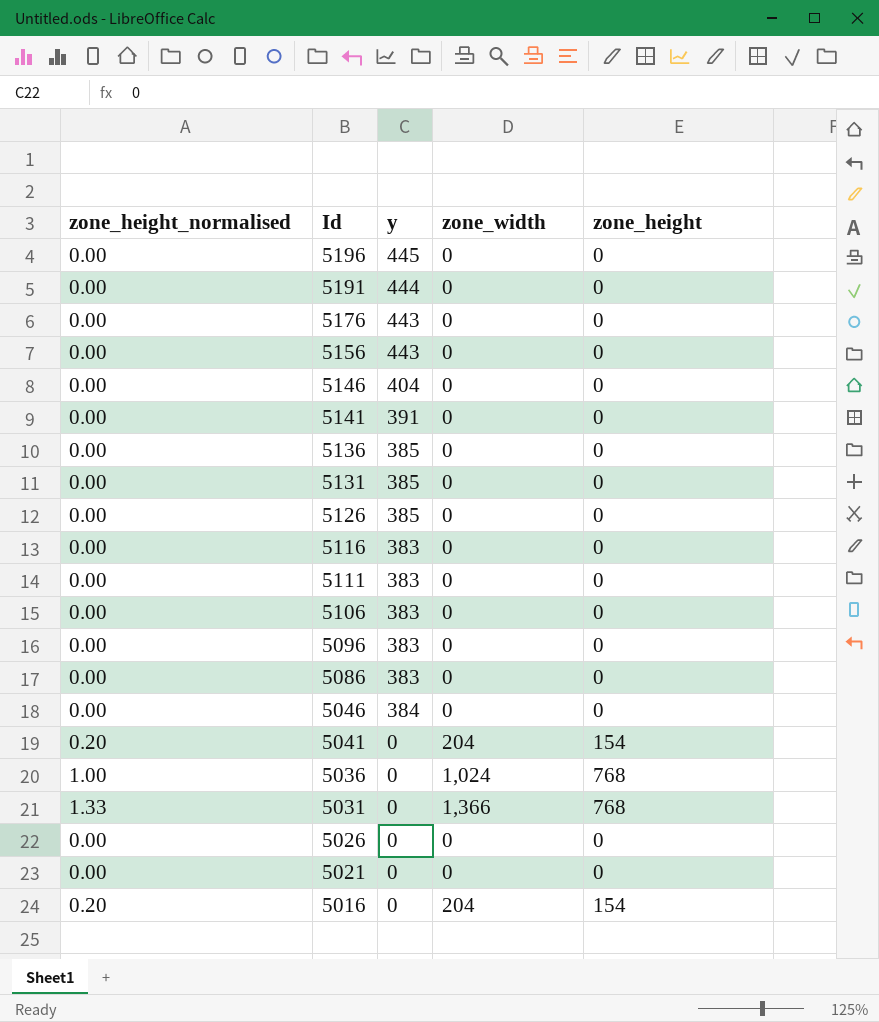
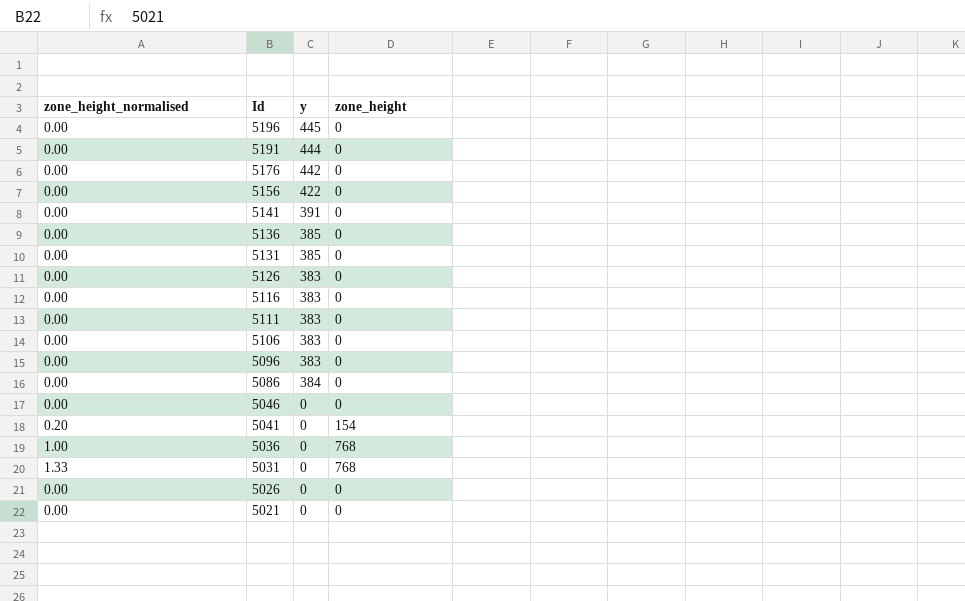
column zone_width | position: 4 -> none
row 5146: 0.00 | 404 | 0 | 0 -> none
row 5016: 0.20 | 0 | 204 | 154 -> none
5176 | y: 443 -> 442
5156 | y: 443 -> 422
5126 | y: 385 -> 383
5086 | y: 383 -> 384
5046 | y: 384 -> 0

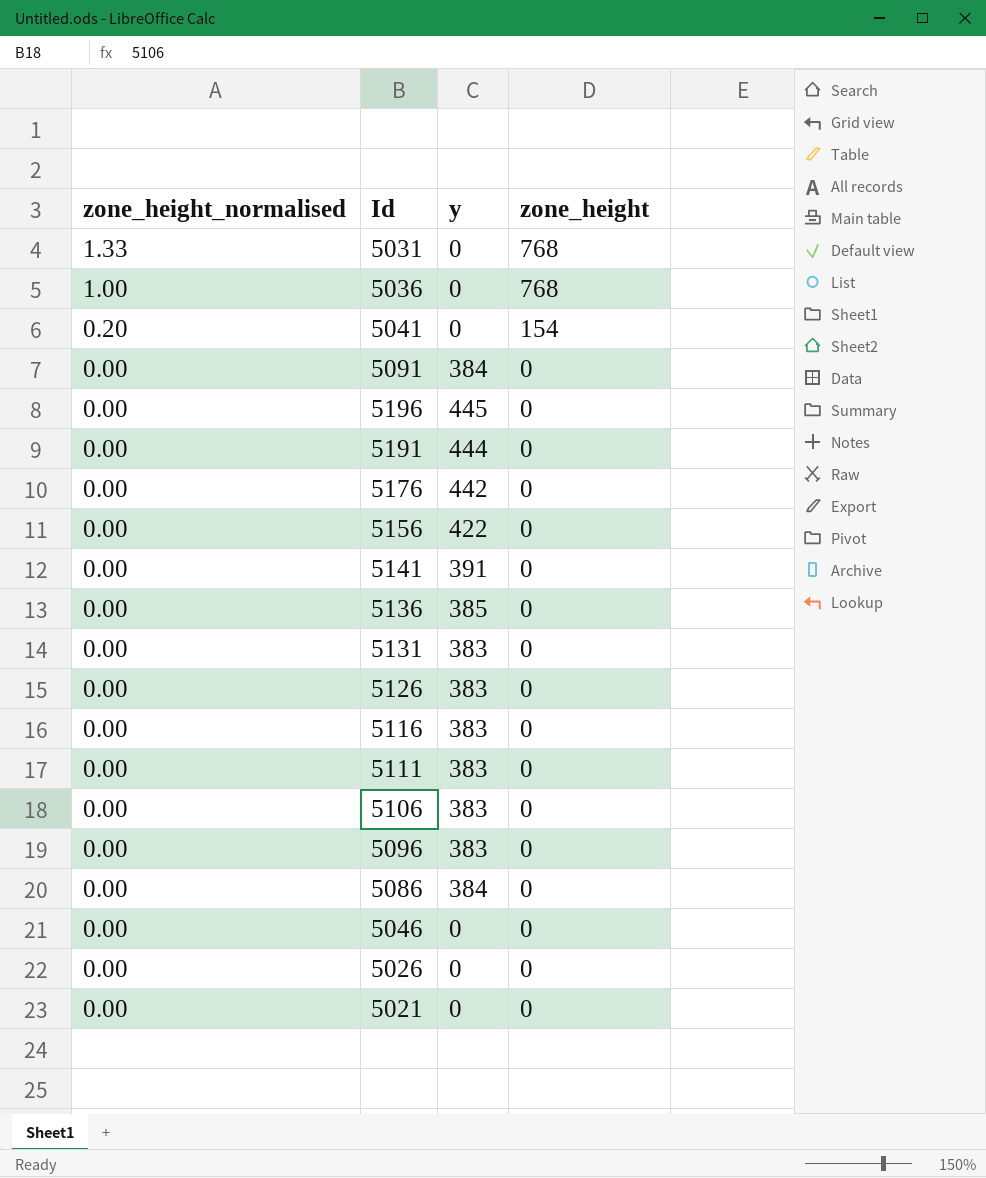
row order: Id descending -> zone_height_normalised descending
row 5091: none -> 0.00 | 384 | 0
5131 | y: 385 -> 383

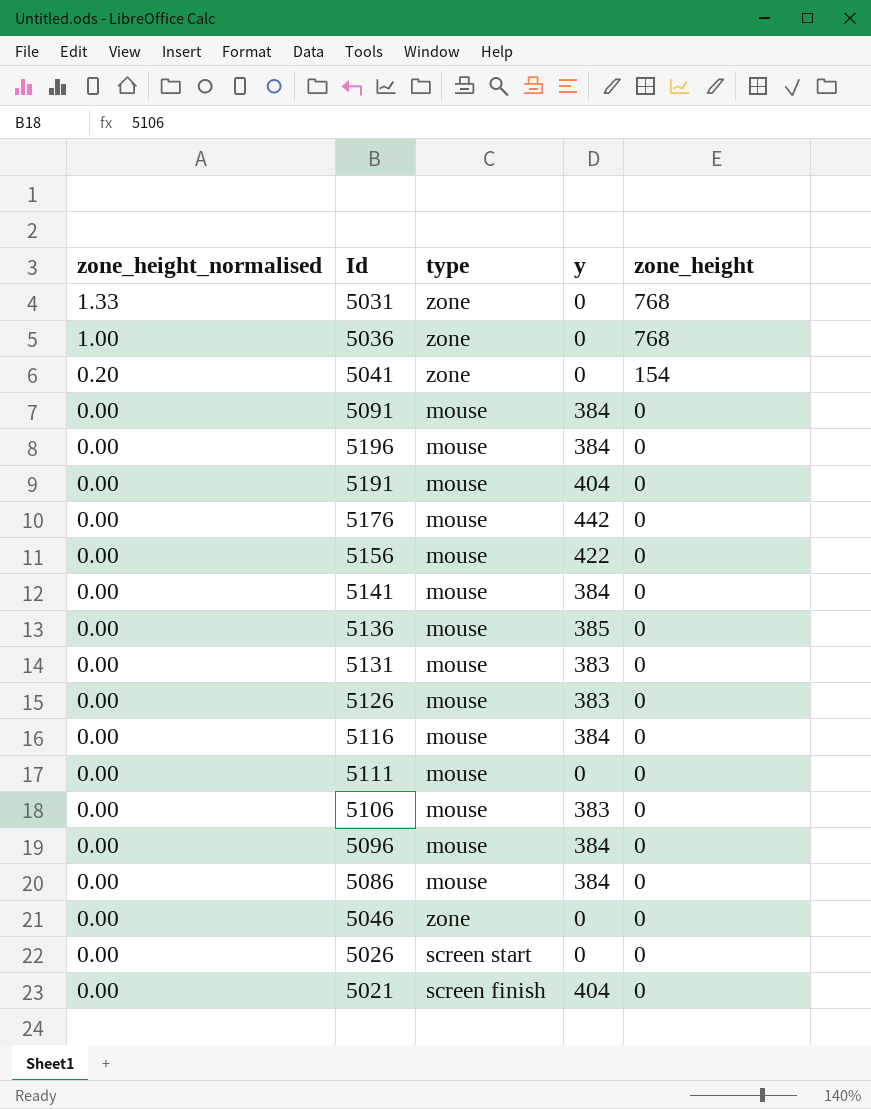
column type | position: none -> 3
5196 | y: 445 -> 384
5191 | y: 444 -> 404
5141 | y: 391 -> 384
5116 | y: 383 -> 384
5111 | y: 383 -> 0
5096 | y: 383 -> 384
5021 | y: 0 -> 404

